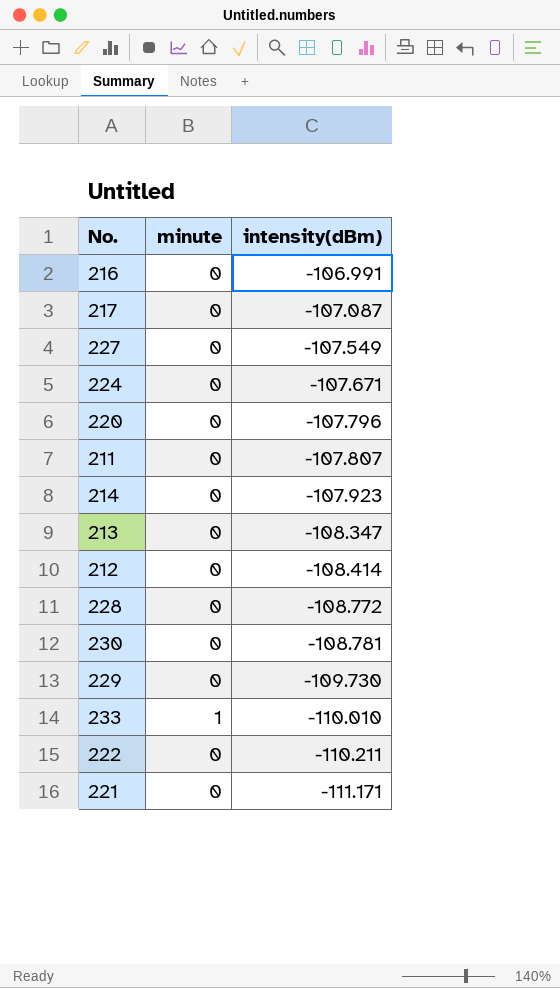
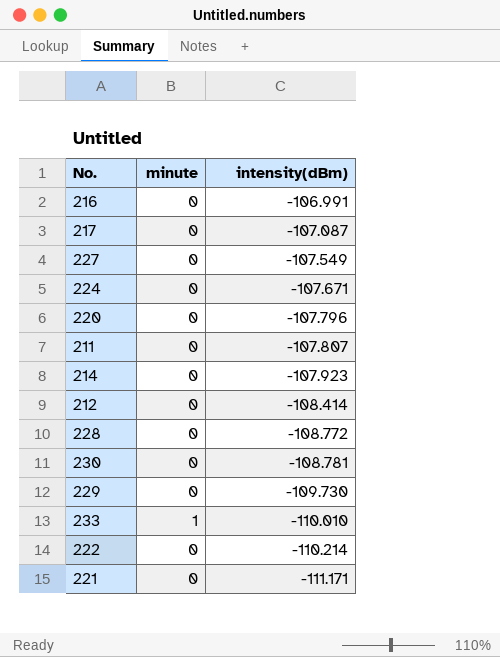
row 213: 0 | -108.347 -> none
222 | intensity(dBm): -110.211 -> -110.214

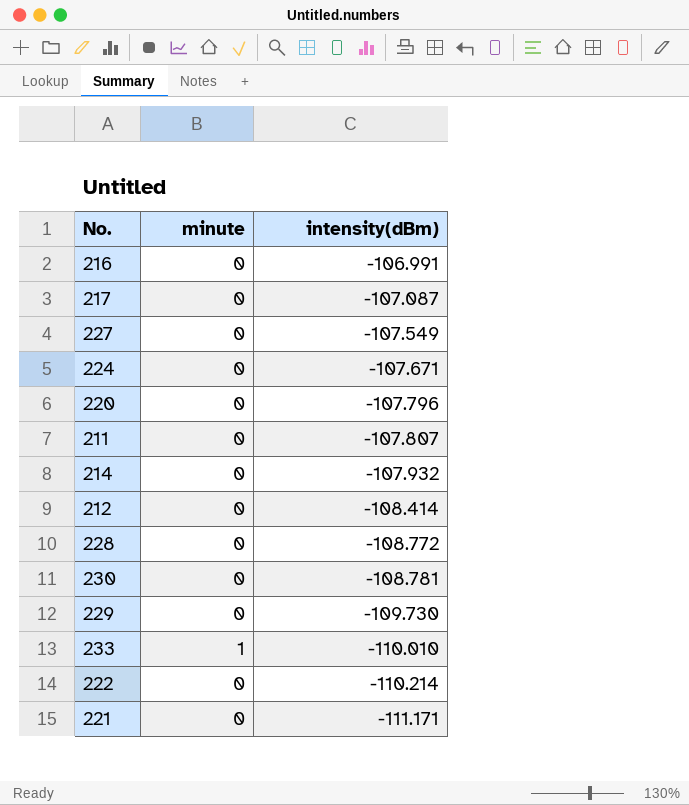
214 | intensity(dBm): -107.923 -> -107.932

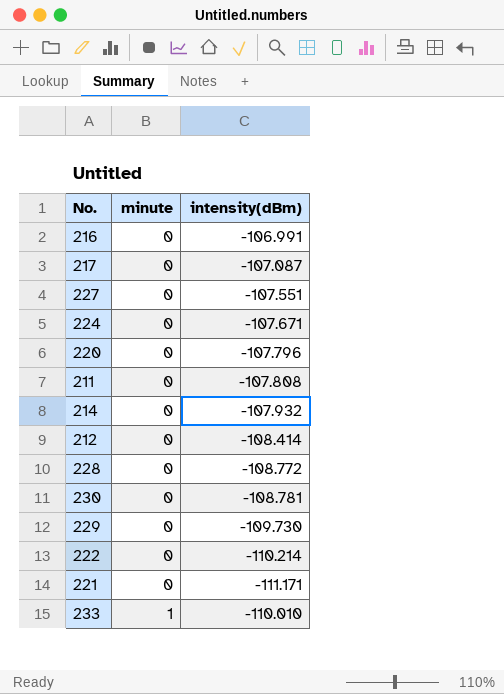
row order: intensity(dBm) descending -> minute ascending
227 | intensity(dBm): -107.549 -> -107.551
211 | intensity(dBm): -107.807 -> -107.808

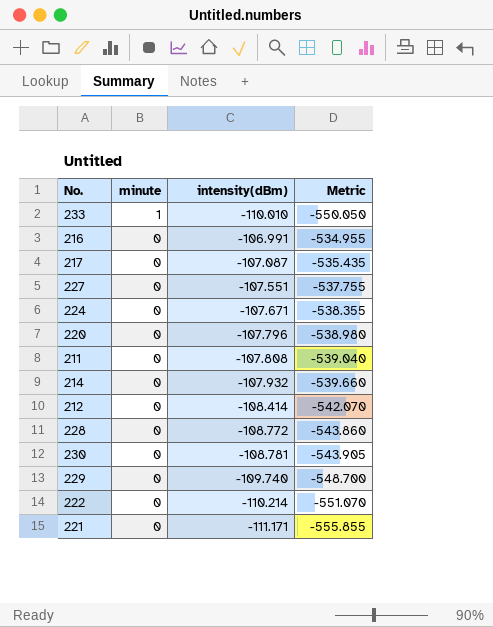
row order: minute ascending -> minute descending
column Metric | formula: none -> [intensity(dBm)] * 5
229 | intensity(dBm): -109.730 -> -109.740

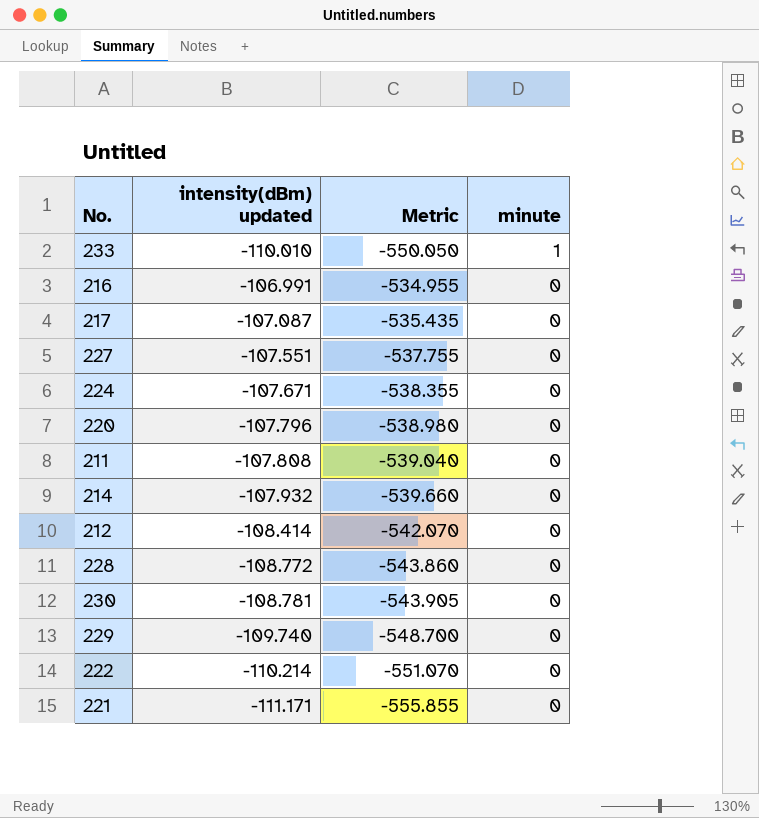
column name: intensity(dBm) -> intensity(dBm) updated
column minute | position: 2 -> 4

